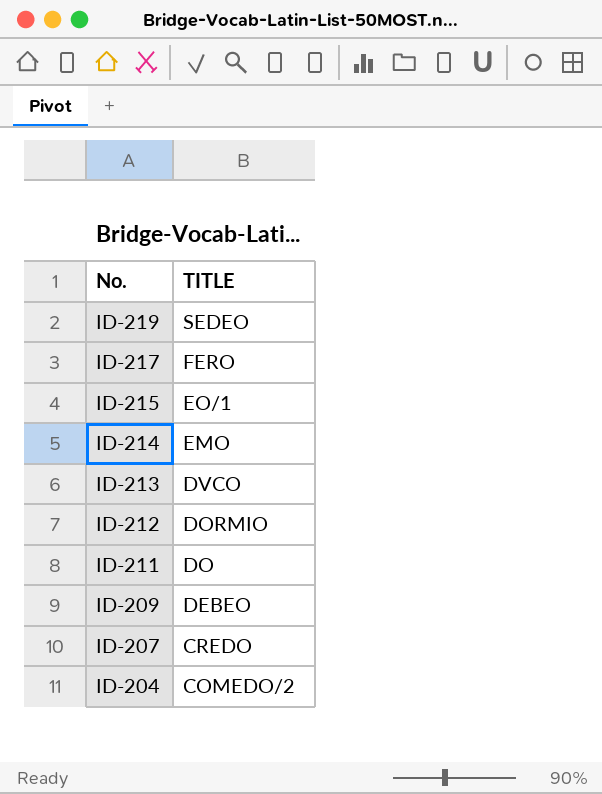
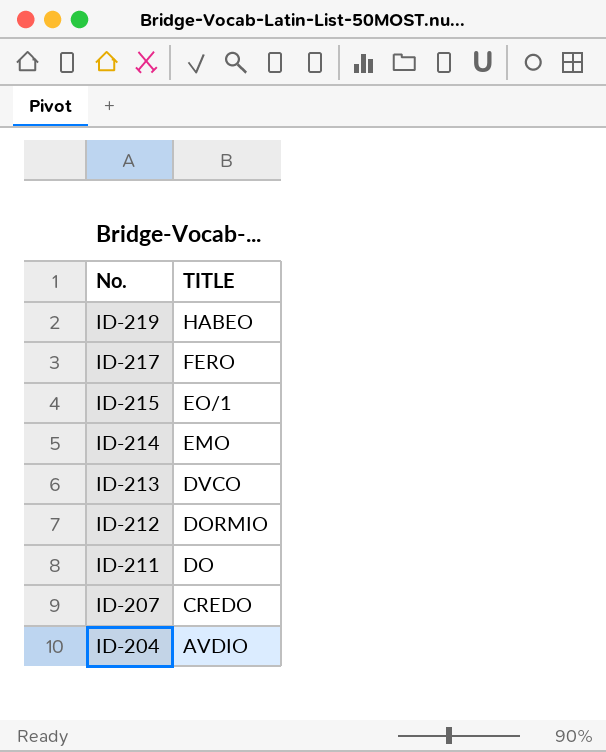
row ID-209: DEBEO -> none
ID-219 | TITLE: SEDEO -> HABEO
ID-204 | TITLE: COMEDO/2 -> AVDIO

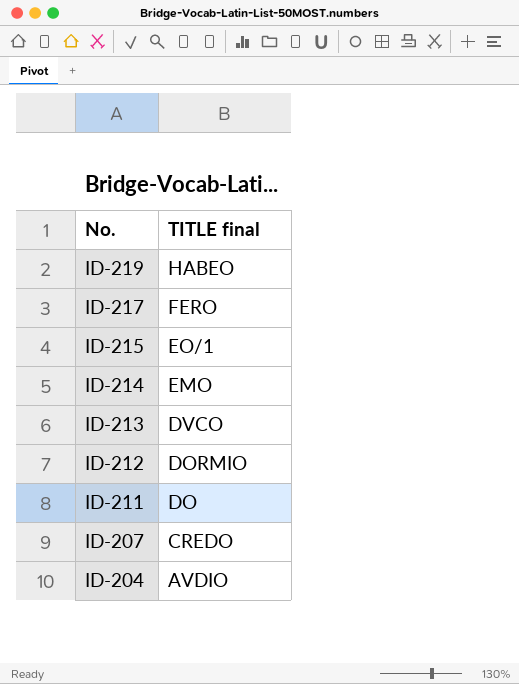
column name: TITLE -> TITLE final

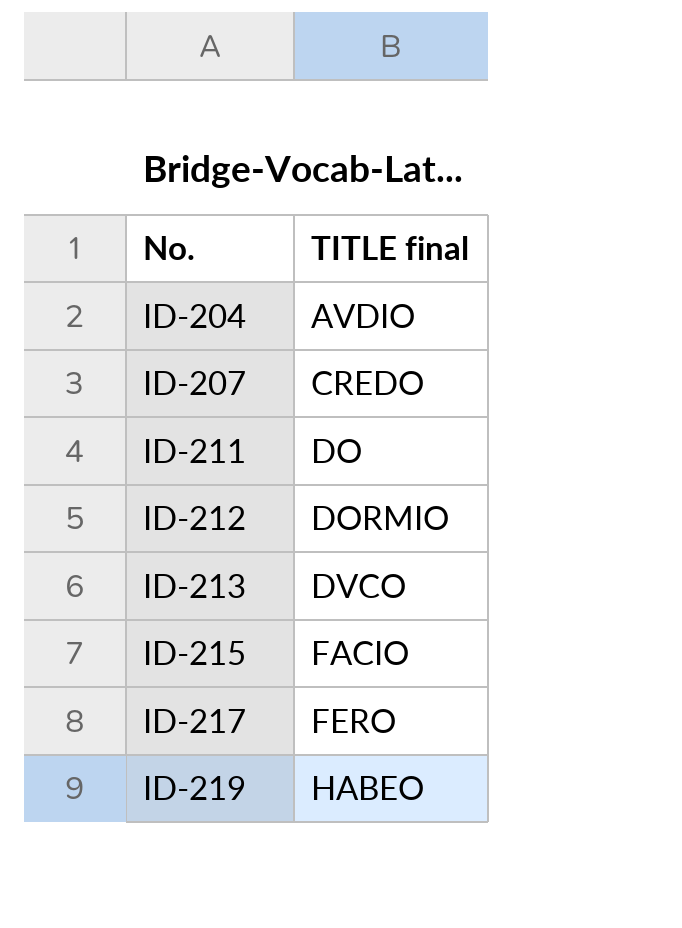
row order: No. descending -> No. ascending
row ID-214: EMO -> none
ID-215 | TITLE final: EO/1 -> FACIO

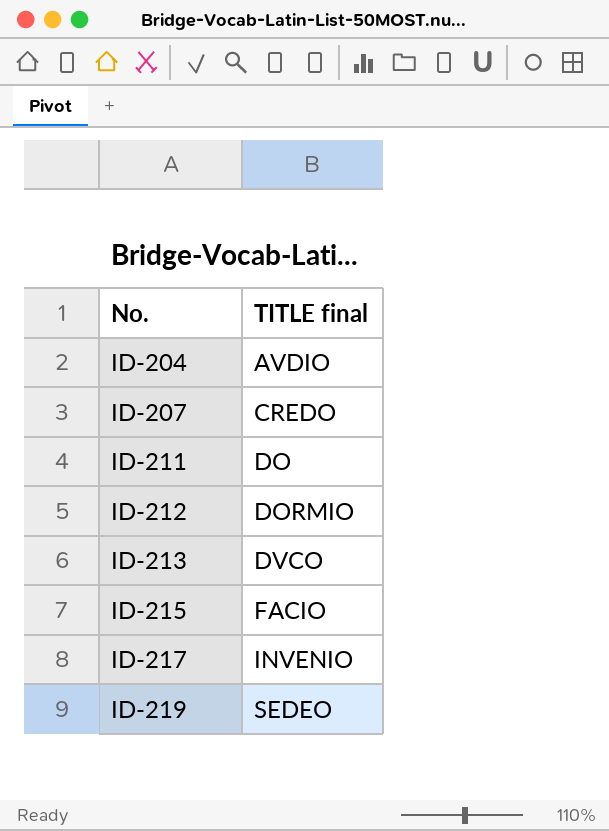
ID-217 | TITLE final: FERO -> INVENIO
ID-219 | TITLE final: HABEO -> SEDEO

